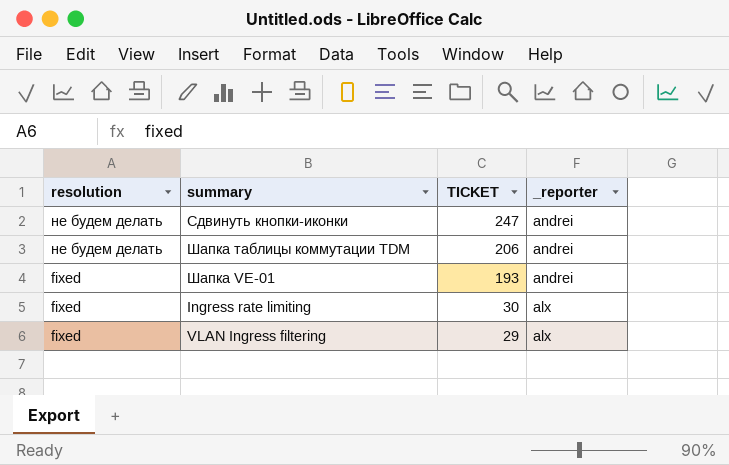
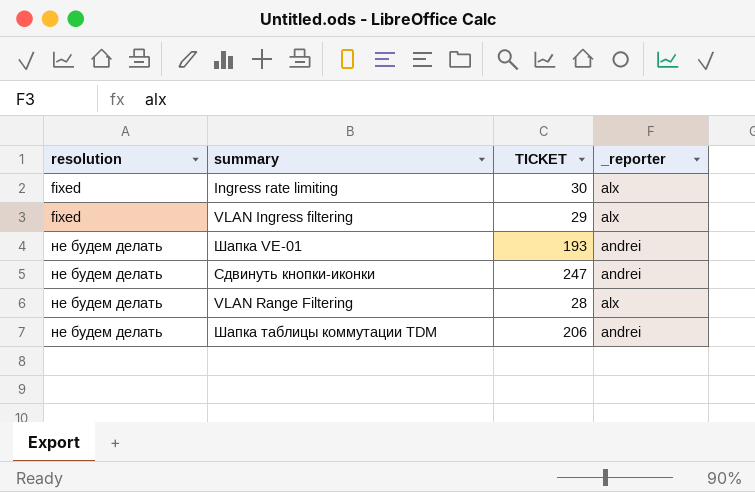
row order: resolution descending -> resolution ascending
Шапка VE-01 | resolution: fixed -> не будем делать
row VLAN Range Filtering: none -> не будем делать | 28 | alx

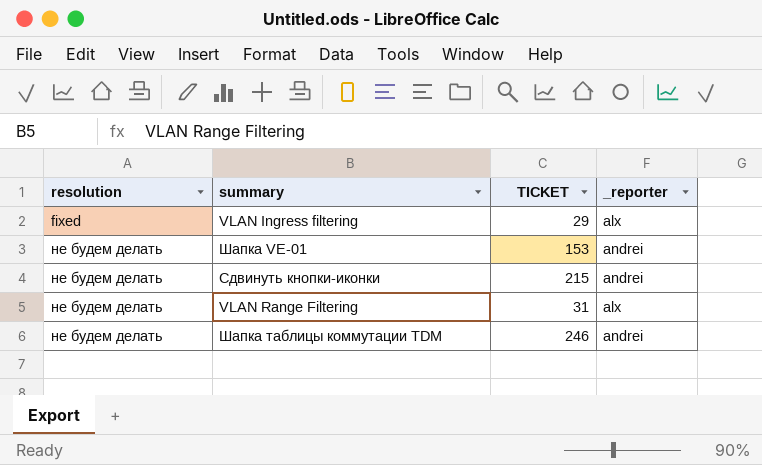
row Ingress rate limiting: fixed | 30 | alx -> none
Шапка VE-01 | TICKET: 193 -> 153
Сдвинуть кнопки-иконки | TICKET: 247 -> 215
VLAN Range Filtering | TICKET: 28 -> 31
Шапка таблицы коммутации TDM | TICKET: 206 -> 246

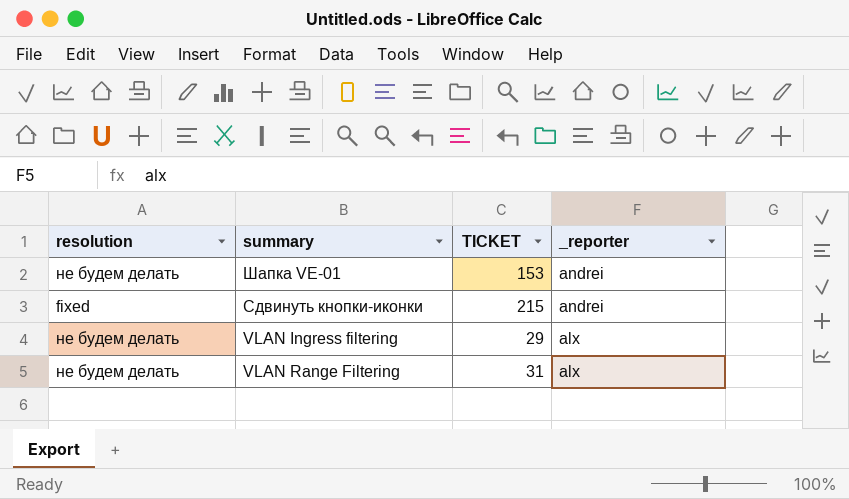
row order: resolution ascending -> _reporter descending
row Шапка таблицы коммутации TDM: не будем делать | 246 | andrei -> none
Сдвинуть кнопки-иконки | resolution: не будем делать -> fixed
VLAN Ingress filtering | resolution: fixed -> не будем делать

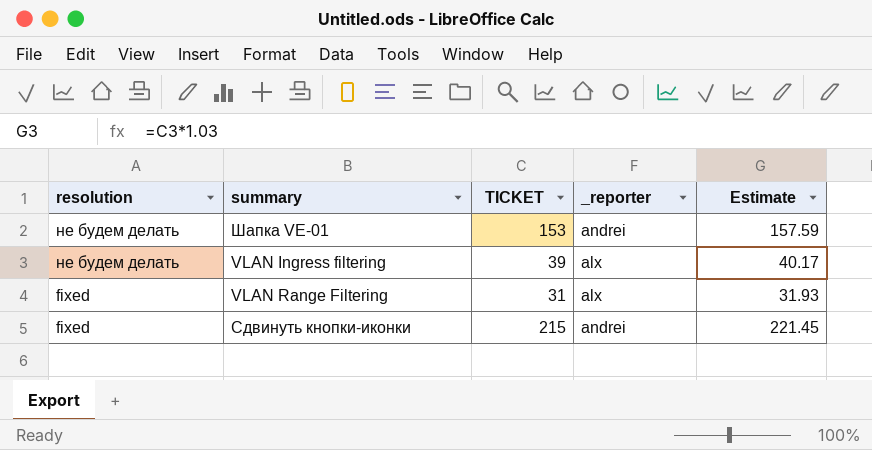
row order: _reporter descending -> resolution descending
column Estimate | formula: none -> [TICKET] * 1.03
VLAN Ingress filtering | TICKET: 29 -> 39
VLAN Range Filtering | resolution: не будем делать -> fixed

